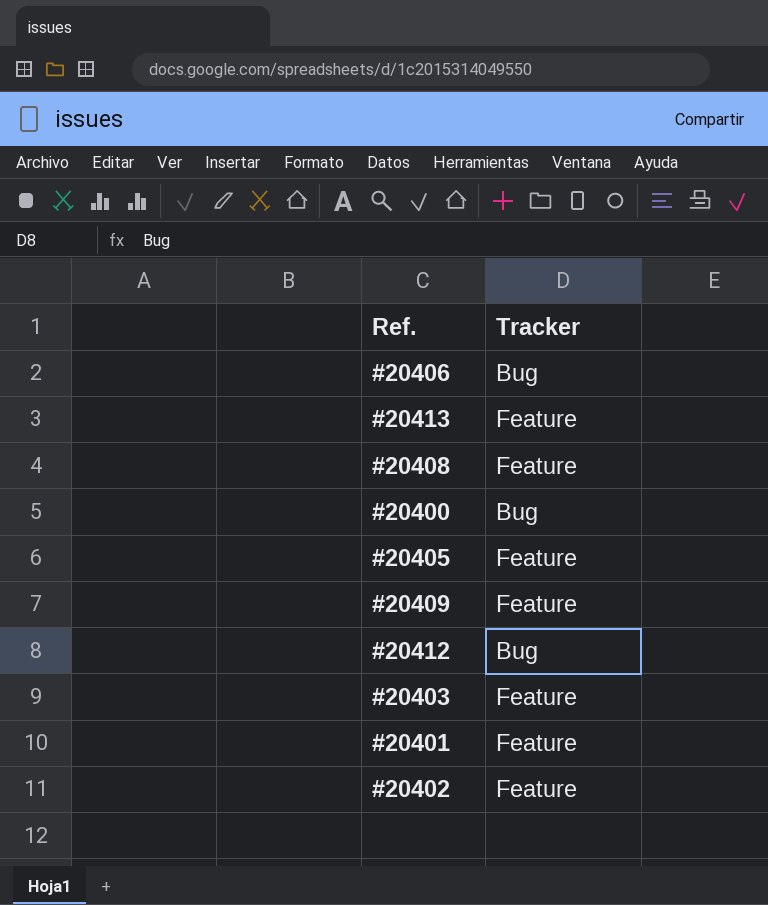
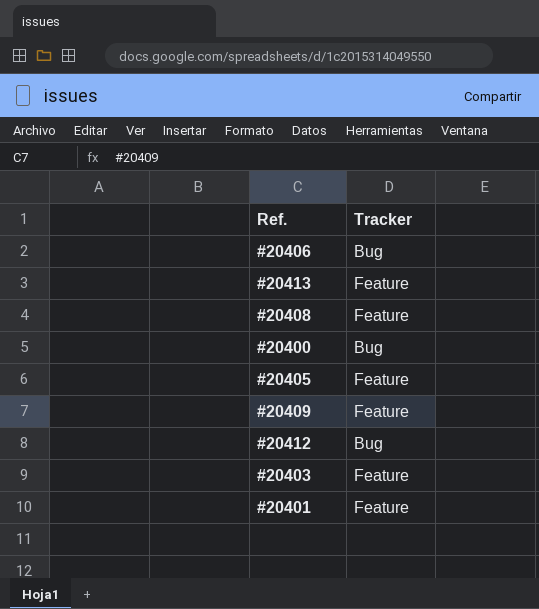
row #20402: Feature -> none

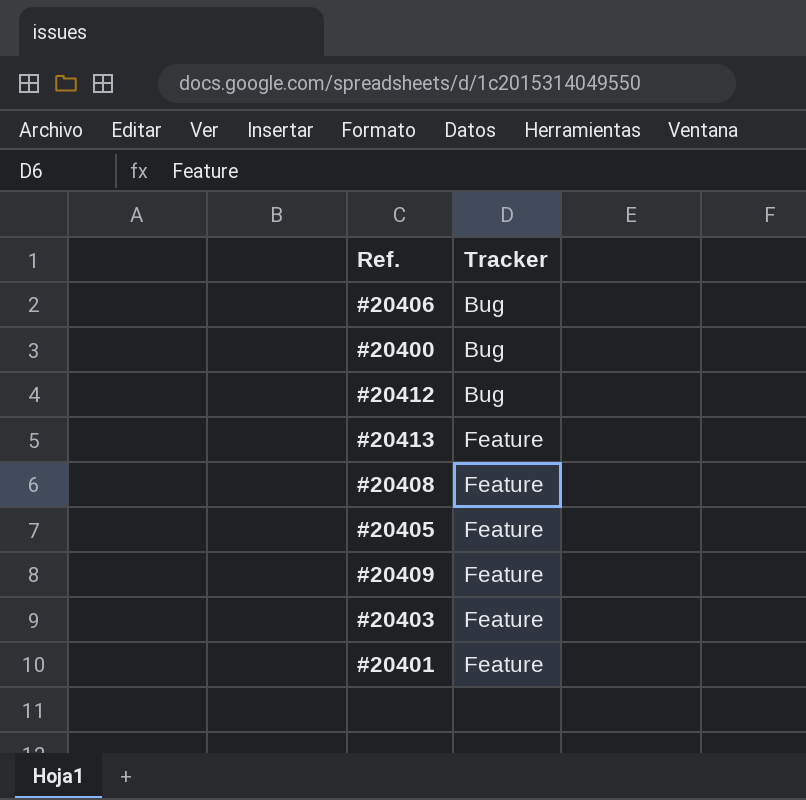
row order: none -> Tracker ascending

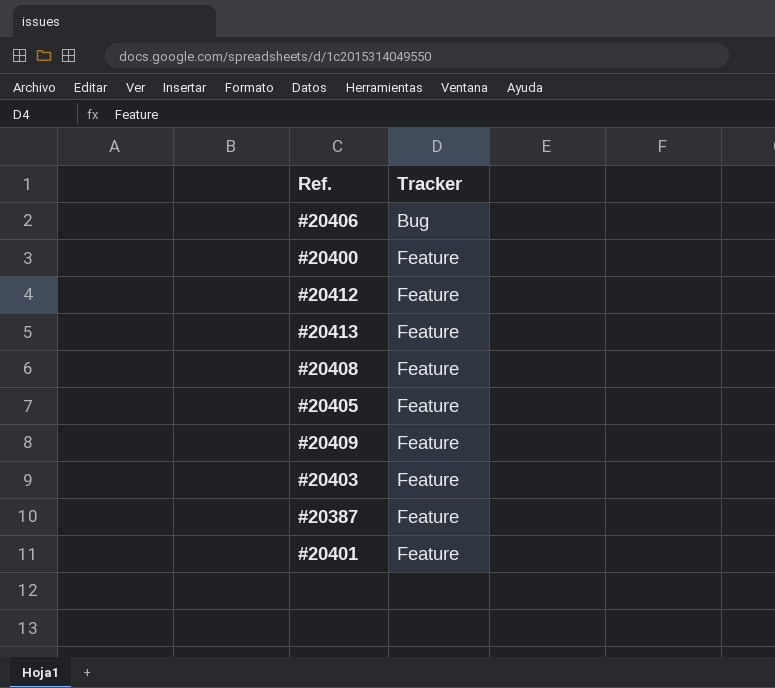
#20400 | Tracker: Bug -> Feature
#20412 | Tracker: Bug -> Feature
row #20387: none -> Feature

